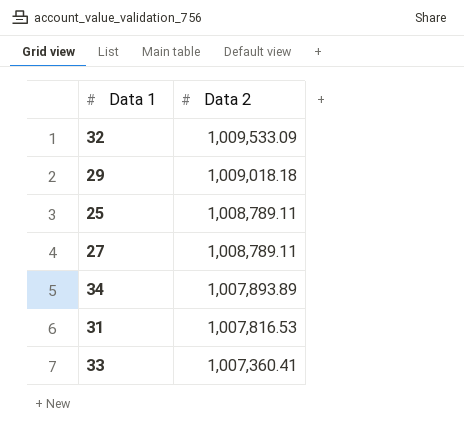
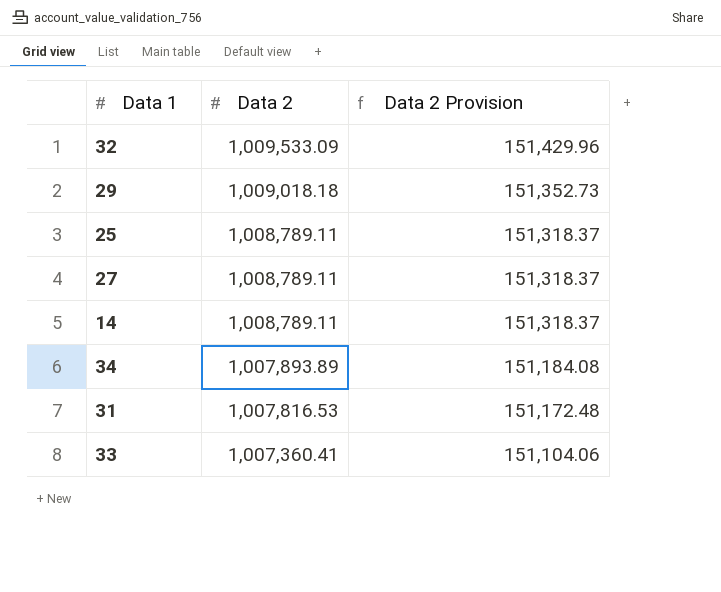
column Data 2 Provision | formula: none -> [Data 2] * 0.15
row 14: none -> 1,008,789.11 | 151,318.37

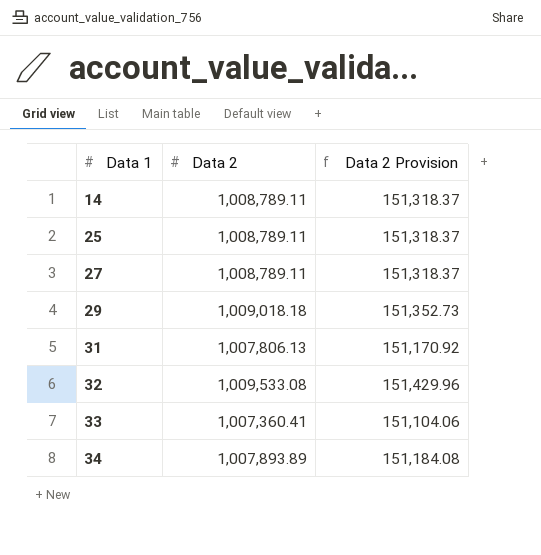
row order: Data 2 descending -> Data 1 ascending
31 | Data 2: 1,007,816.53 -> 1,007,806.13
31 | Data 2 Provision: 151,172.48 -> 151,170.92
32 | Data 2: 1,009,533.09 -> 1,009,533.08

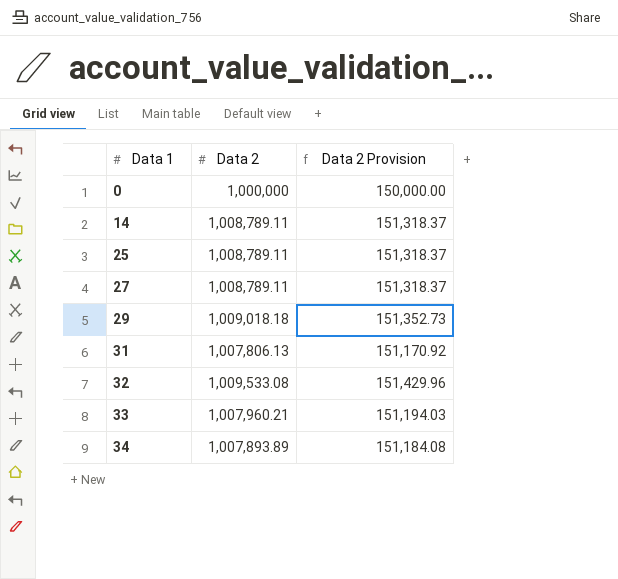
row 0: none -> 1,000,000 | 150,000.00
33 | Data 2: 1,007,360.41 -> 1,007,960.21
33 | Data 2 Provision: 151,104.06 -> 151,194.03

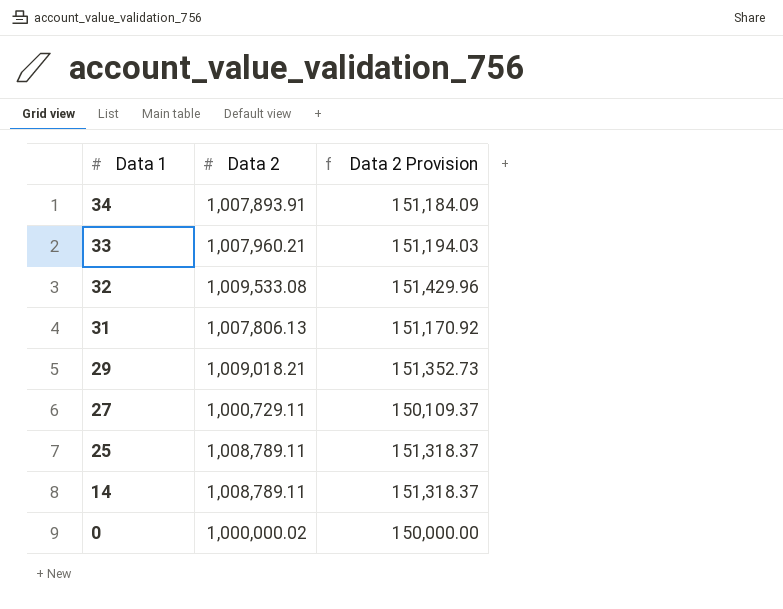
row order: Data 1 ascending -> Data 1 descending
34 | Data 2: 1,007,893.89 -> 1,007,893.91
34 | Data 2 Provision: 151,184.08 -> 151,184.09
29 | Data 2: 1,009,018.18 -> 1,009,018.21
27 | Data 2: 1,008,789.11 -> 1,000,729.11
27 | Data 2 Provision: 151,318.37 -> 150,109.37
0 | Data 2: 1,000,000 -> 1,000,000.02

